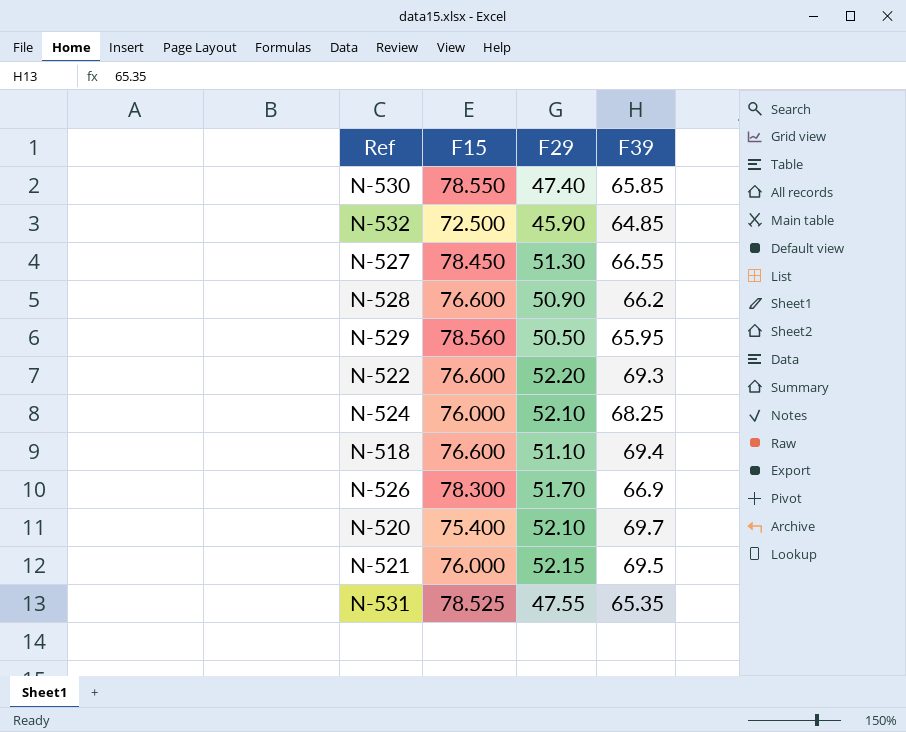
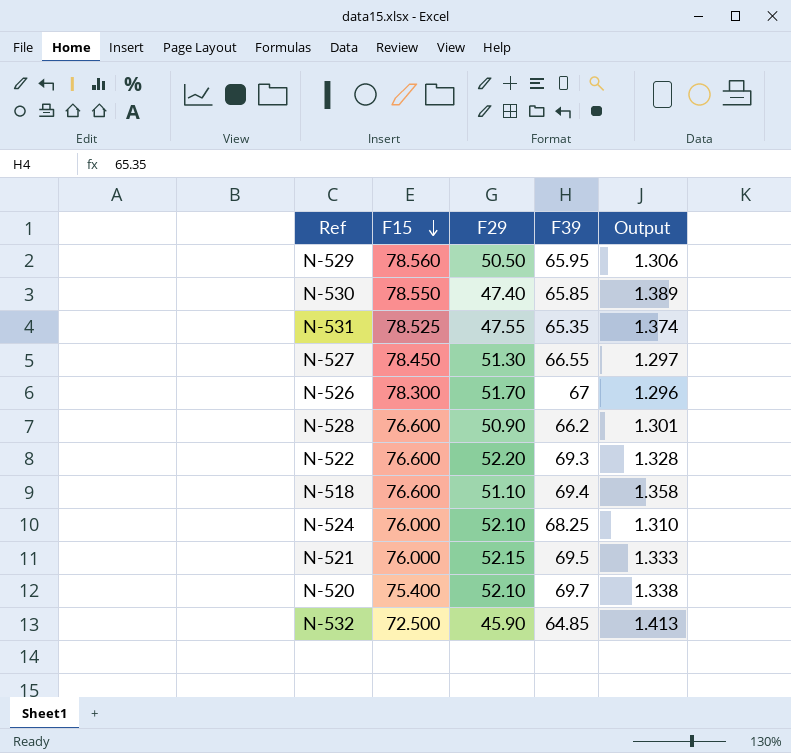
row order: none -> F15 descending
column Output | formula: none -> [F39] / [F29]
N-526 | F39: 66.9 -> 67

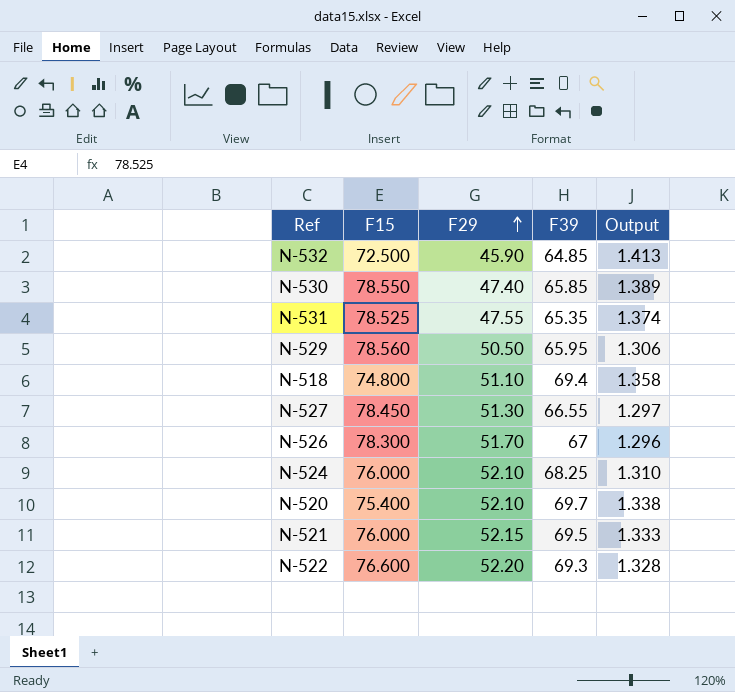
row order: F15 descending -> F29 ascending
row N-528: 76.600 | 50.90 | 66.2 | 1.301 -> none
N-518 | F15: 76.600 -> 74.800

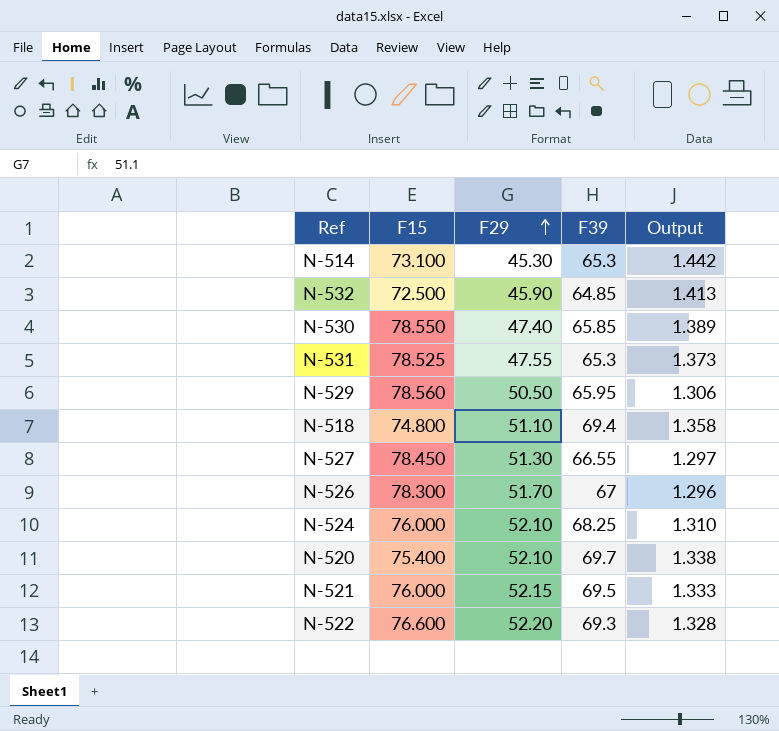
row N-514: none -> 73.100 | 45.30 | 65.3 | 1.442
N-531 | F39: 65.35 -> 65.3
N-531 | Output: 1.374 -> 1.373

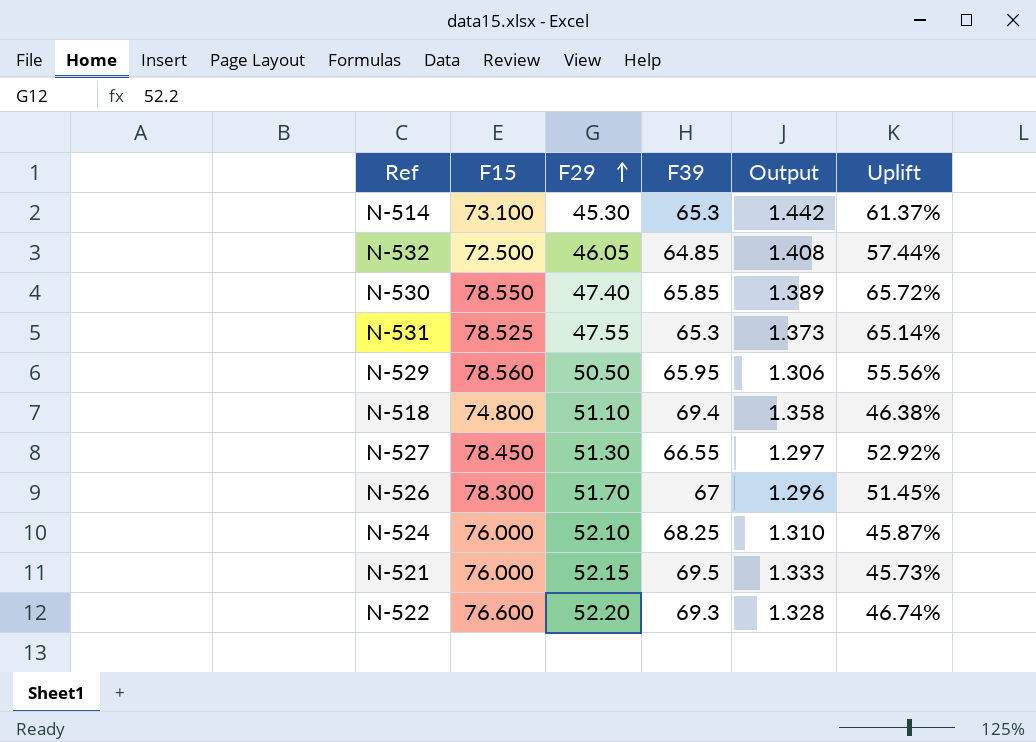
column Uplift | formula: none -> ([F15] - [F29]) / [F29]
row N-520: 75.400 | 52.10 | 69.7 | 1.338 -> none
N-532 | F29: 45.90 -> 46.05
N-532 | Output: 1.413 -> 1.408

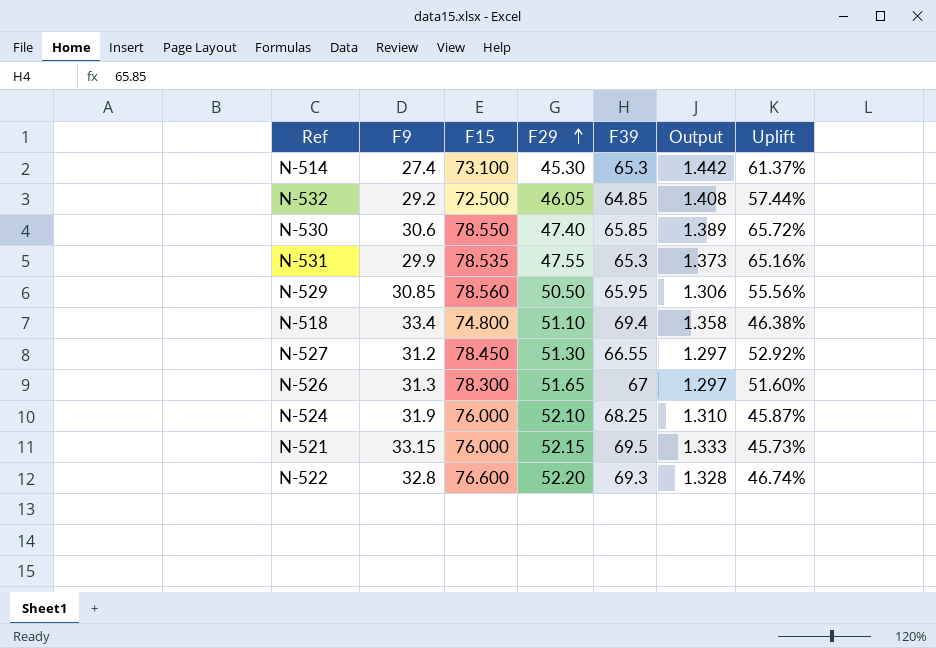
column F9 | position: none -> 2
N-531 | F15: 78.525 -> 78.535
N-531 | Uplift: 65.14% -> 65.16%
N-526 | F29: 51.70 -> 51.65
N-526 | Output: 1.296 -> 1.297
N-526 | Uplift: 51.45% -> 51.60%

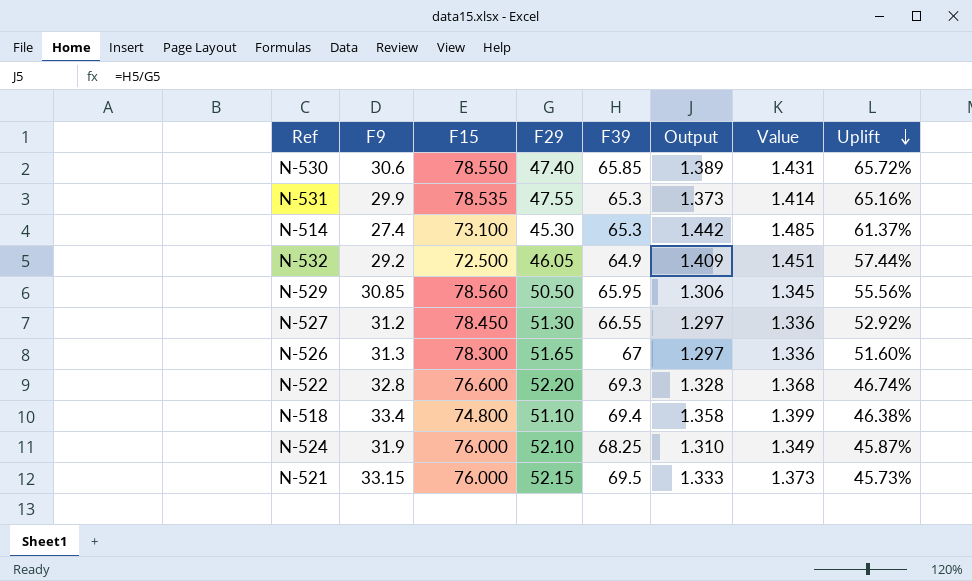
row order: F29 ascending -> Uplift descending
column Value | formula: none -> [Output] * 1.03
N-532 | F39: 64.85 -> 64.9
N-532 | Output: 1.408 -> 1.409

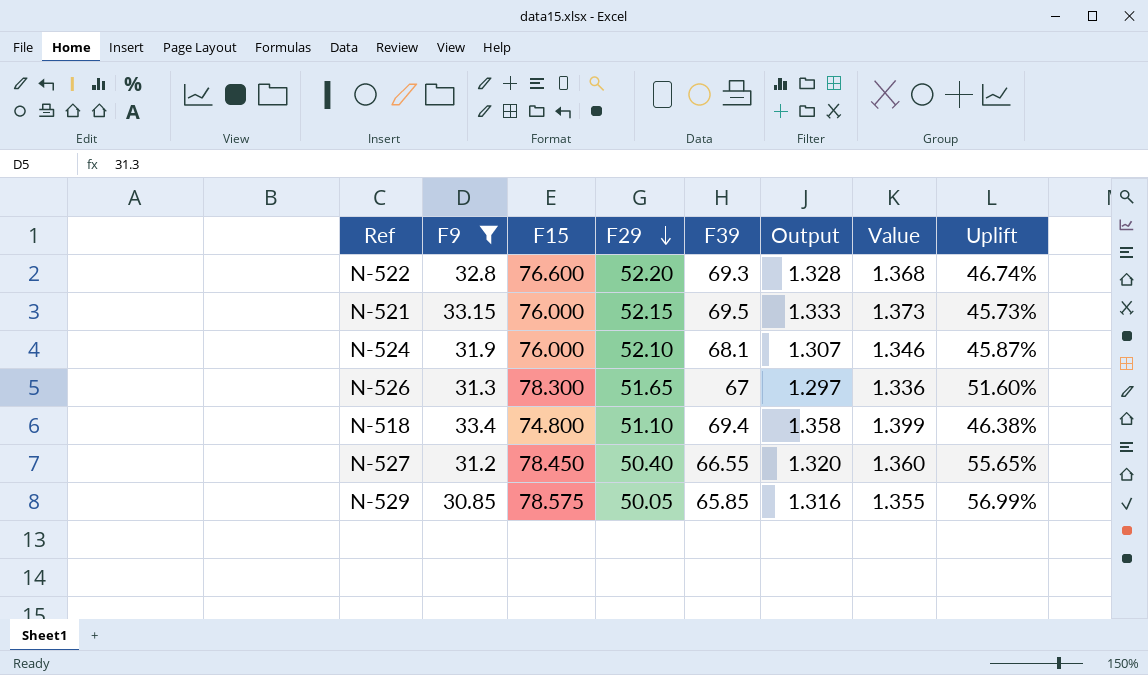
filter: none -> F9 >= 30.85
row order: Uplift descending -> F29 descending
N-524 | F39: 68.25 -> 68.1
N-524 | Output: 1.310 -> 1.307
N-524 | Value: 1.349 -> 1.346
N-527 | F29: 51.30 -> 50.40
N-527 | Output: 1.297 -> 1.320
N-527 | Value: 1.336 -> 1.360
N-527 | Uplift: 52.92% -> 55.65%
N-529 | F15: 78.560 -> 78.575
N-529 | F29: 50.50 -> 50.05
N-529 | F39: 65.95 -> 65.85
N-529 | Output: 1.306 -> 1.316
N-529 | Value: 1.345 -> 1.355
N-529 | Uplift: 55.56% -> 56.99%

